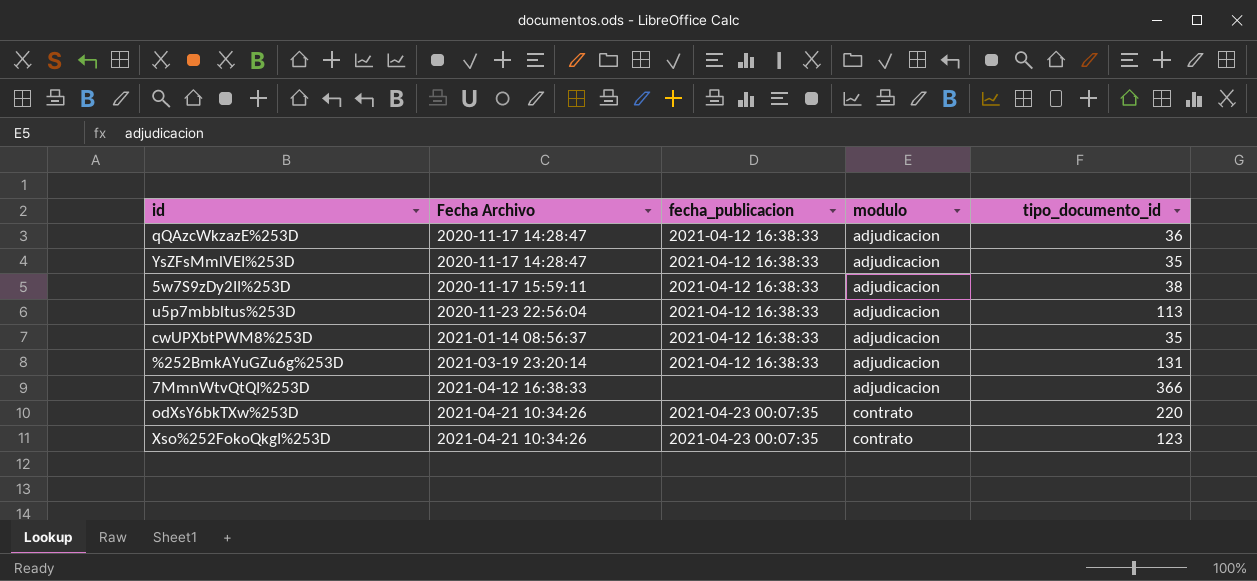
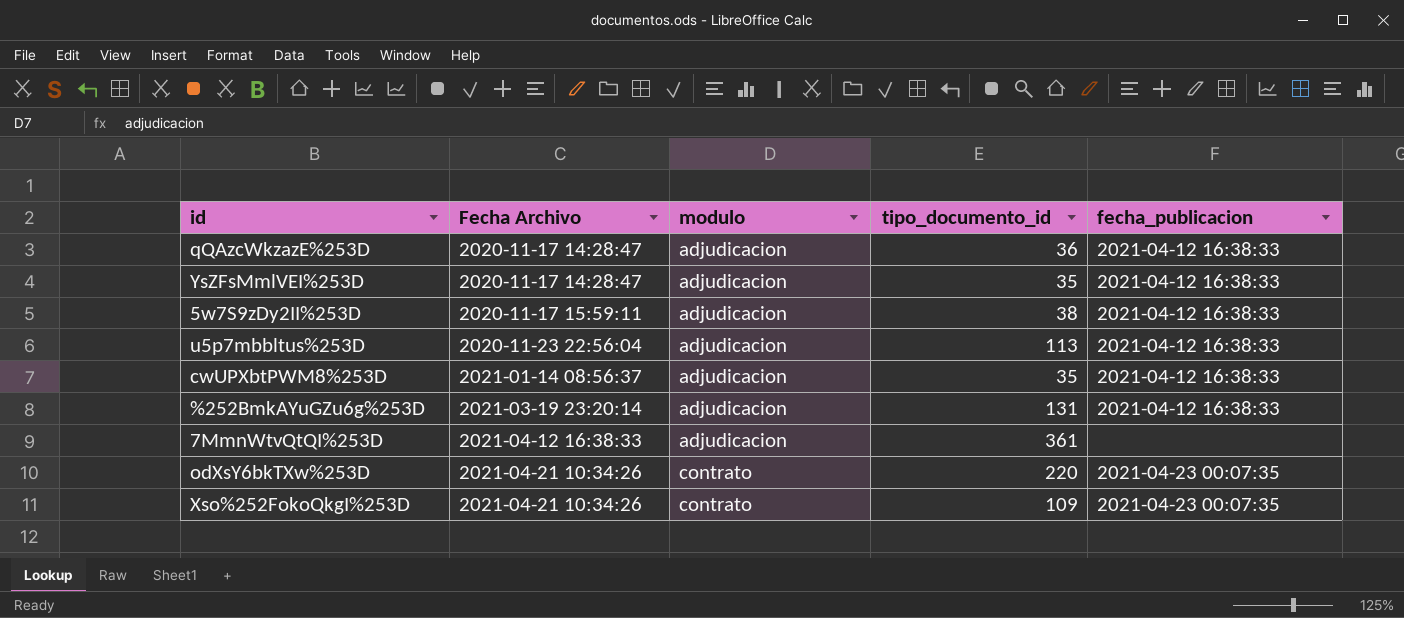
column fecha_publicacion | position: 3 -> 5
7MmnWtvQtQI%253D | tipo_documento_id: 366 -> 361
Xso%252FokoQkgI%253D | tipo_documento_id: 123 -> 109

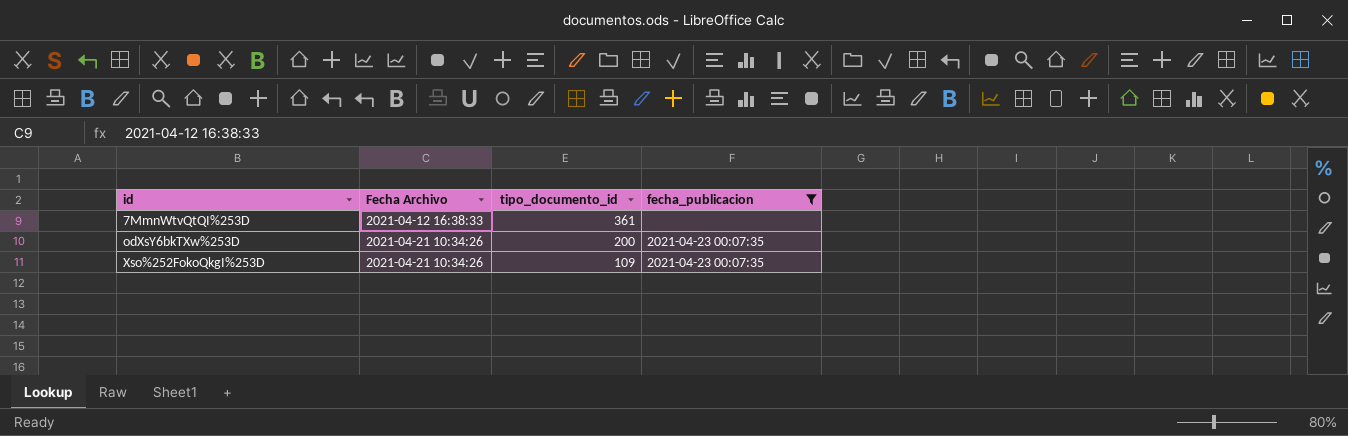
filter: none -> fecha_publicacion != 2021-04-12 16:38:33
column modulo | position: 3 -> none
odXsY6bkTXw%253D | tipo_documento_id: 220 -> 200

